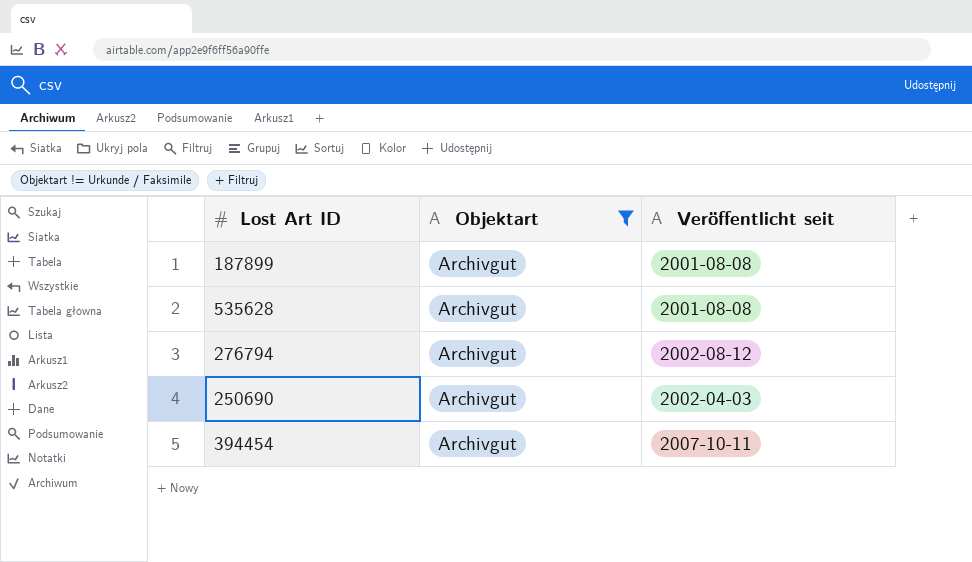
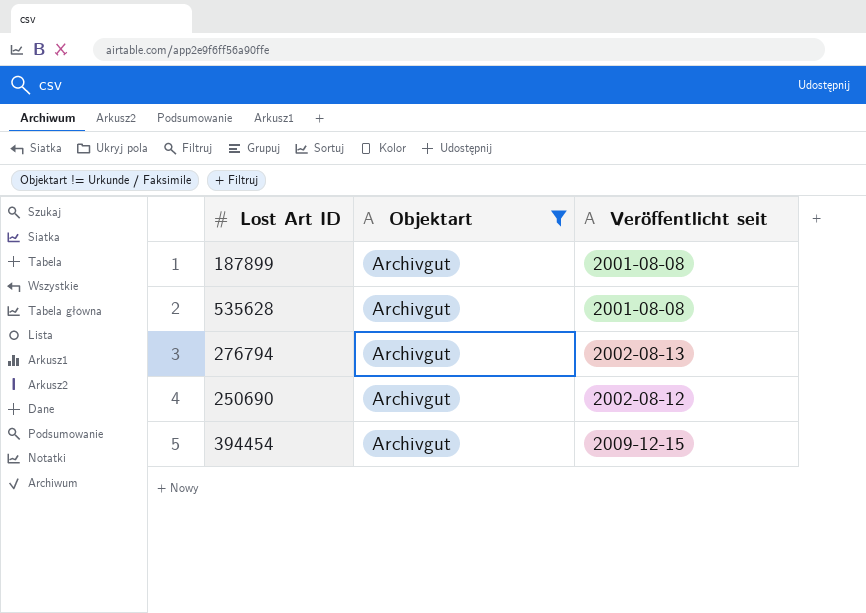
276794 | Veröffentlicht seit: 2002-08-12 -> 2002-08-13
250690 | Veröffentlicht seit: 2002-04-03 -> 2002-08-12
394454 | Veröffentlicht seit: 2007-10-11 -> 2009-12-15

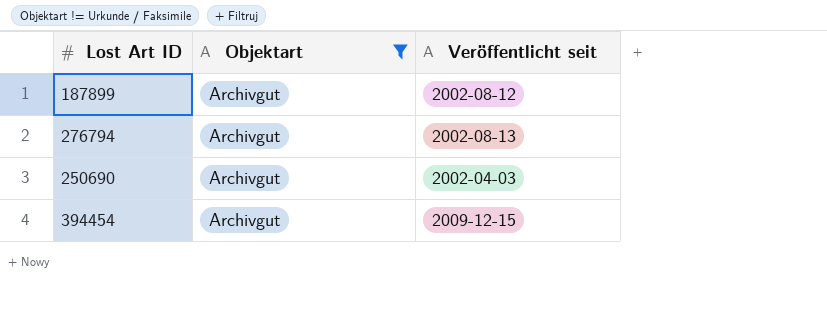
row 535628: Archivgut | 2001-08-08 -> none
187899 | Veröffentlicht seit: 2001-08-08 -> 2002-08-12
250690 | Veröffentlicht seit: 2002-08-12 -> 2002-04-03

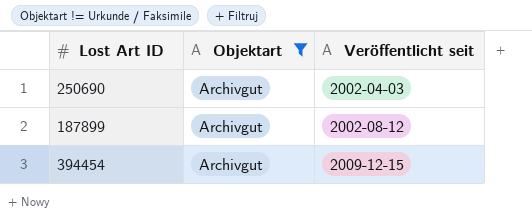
row order: none -> Veröffentlicht seit ascending
row 276794: Archivgut | 2002-08-13 -> none

